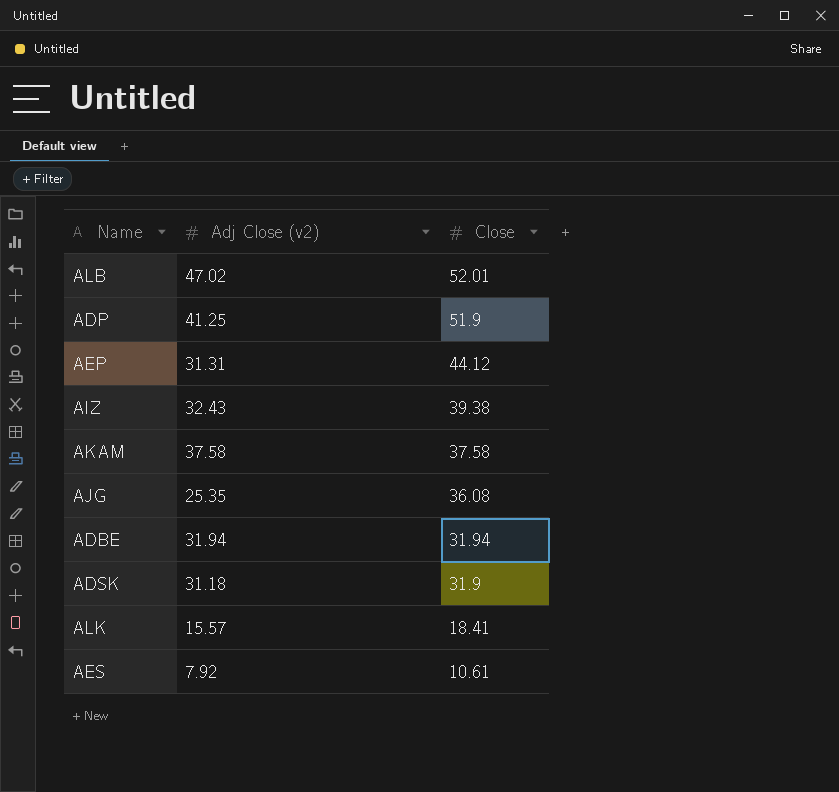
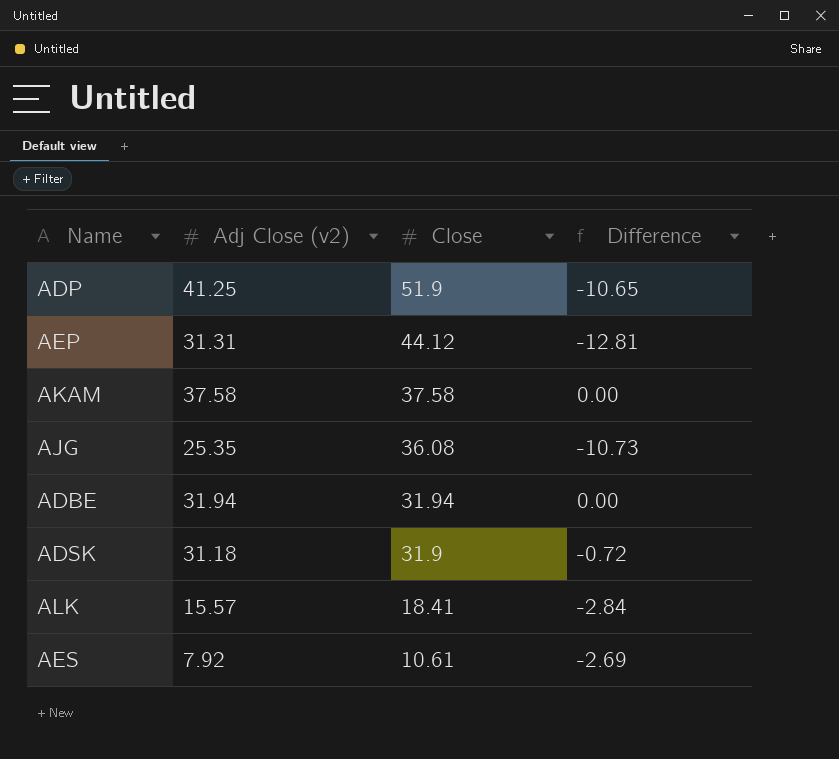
column Difference | formula: none -> [Adj Close (v2)] - [Close]
row ALB: 47.02 | 52.01 -> none
row AIZ: 32.43 | 39.38 -> none

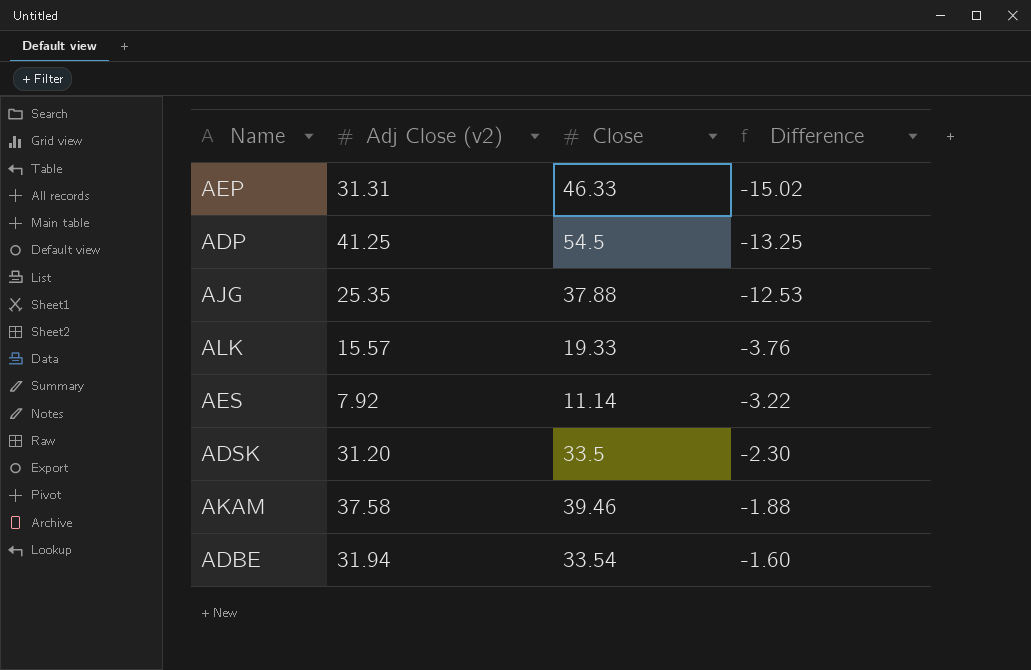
row order: Close descending -> Difference ascending
AEP | Close: 44.12 -> 46.33
AEP | Difference: -12.81 -> -15.02
ADP | Close: 51.9 -> 54.5
ADP | Difference: -10.65 -> -13.25
AJG | Close: 36.08 -> 37.88
AJG | Difference: -10.73 -> -12.53
ALK | Close: 18.41 -> 19.33
ALK | Difference: -2.84 -> -3.76
AES | Close: 10.61 -> 11.14
AES | Difference: -2.69 -> -3.22
ADSK | Adj Close (v2): 31.18 -> 31.20
ADSK | Close: 31.9 -> 33.5
ADSK | Difference: -0.72 -> -2.30
AKAM | Close: 37.58 -> 39.46
AKAM | Difference: 0.00 -> -1.88
ADBE | Close: 31.94 -> 33.54
ADBE | Difference: 0.00 -> -1.60

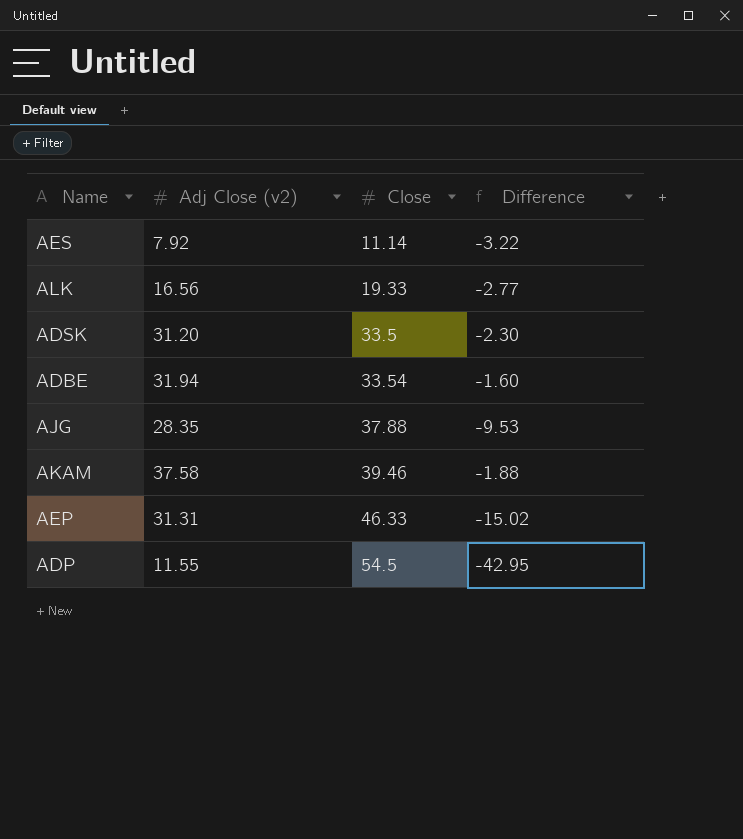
row order: Difference ascending -> Close ascending
ALK | Adj Close (v2): 15.57 -> 16.56
ALK | Difference: -3.76 -> -2.77
AJG | Adj Close (v2): 25.35 -> 28.35
AJG | Difference: -12.53 -> -9.53
ADP | Adj Close (v2): 41.25 -> 11.55
ADP | Difference: -13.25 -> -42.95

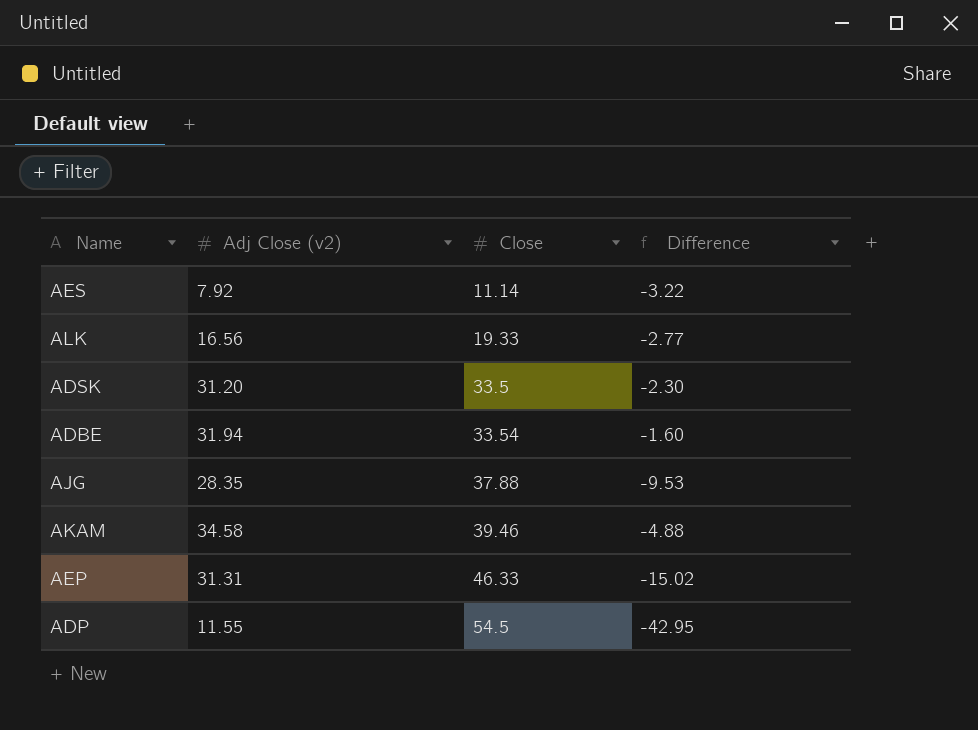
AKAM | Adj Close (v2): 37.58 -> 34.58
AKAM | Difference: -1.88 -> -4.88

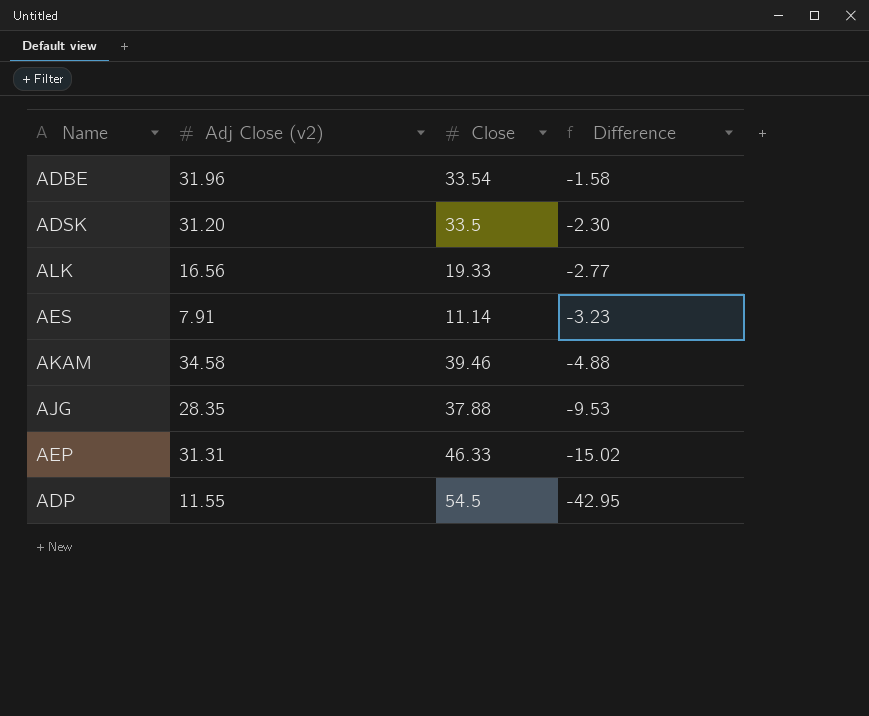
row order: Close ascending -> Difference descending
ADBE | Adj Close (v2): 31.94 -> 31.96
ADBE | Difference: -1.60 -> -1.58
AES | Adj Close (v2): 7.92 -> 7.91
AES | Difference: -3.22 -> -3.23

